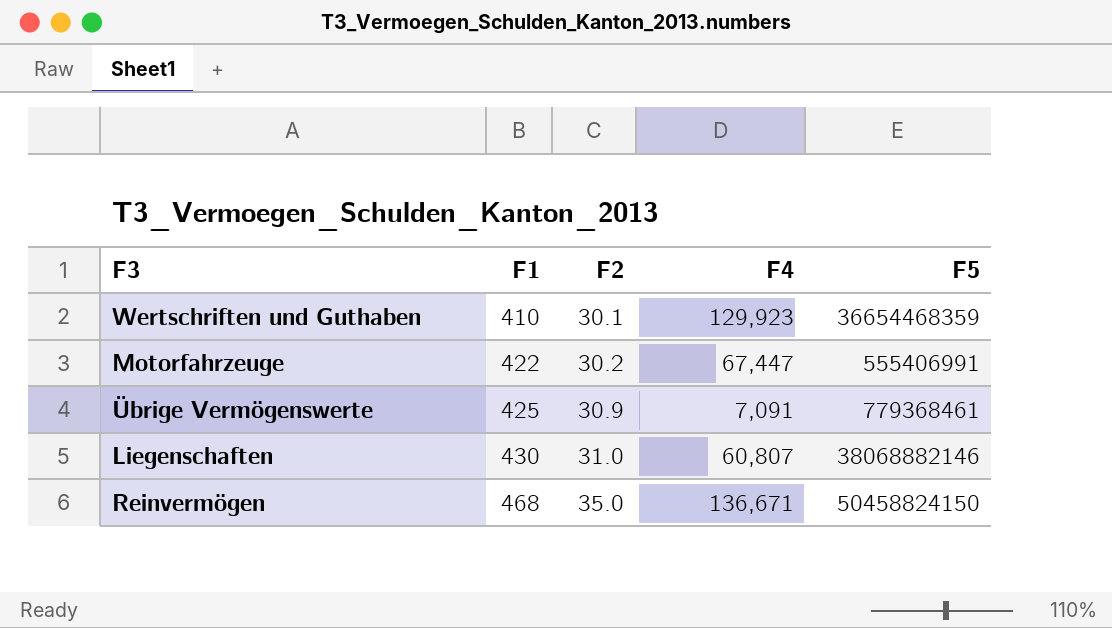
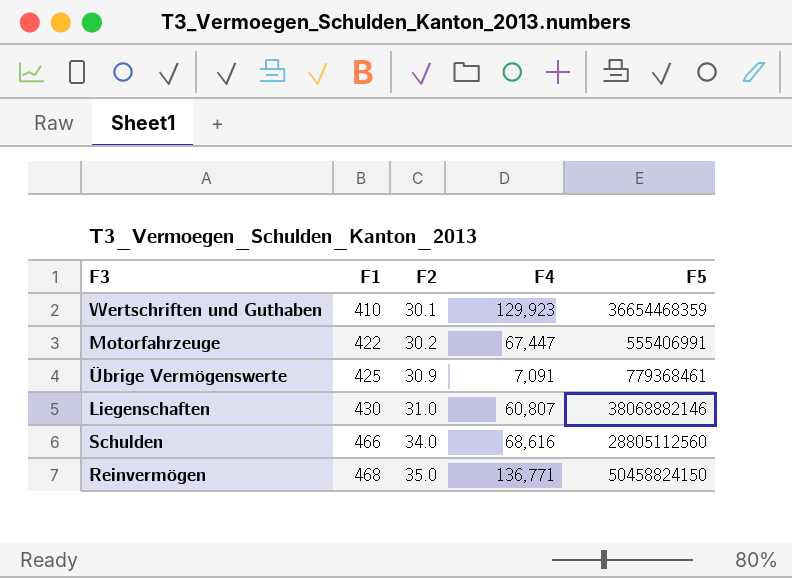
row Schulden: none -> 466 | 34.0 | 68,616 | 28805112560
Reinvermögen | F4: 136,671 -> 136,771

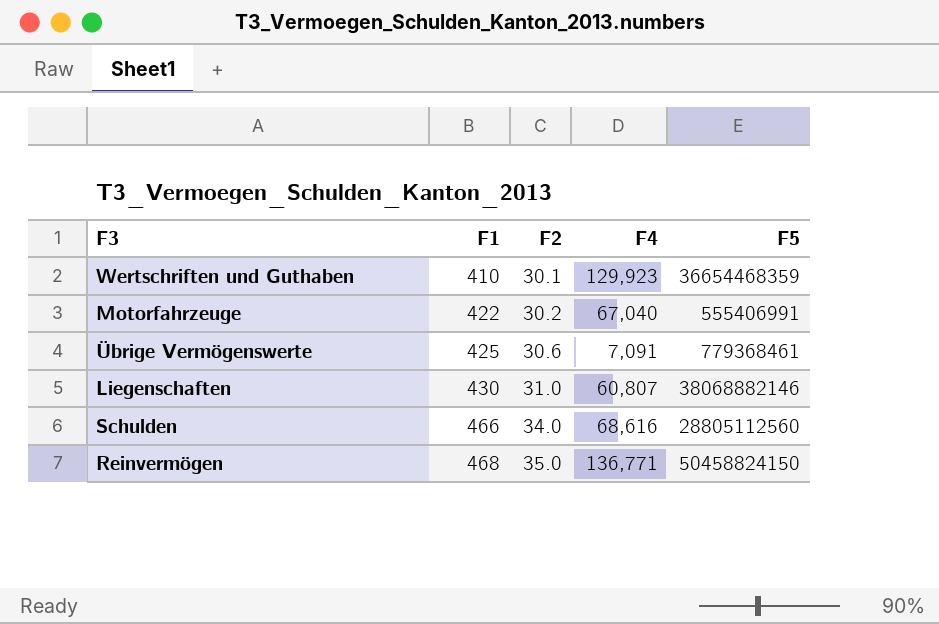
Motorfahrzeuge | F4: 67,447 -> 67,040
Übrige Vermögenswerte | F2: 30.9 -> 30.6

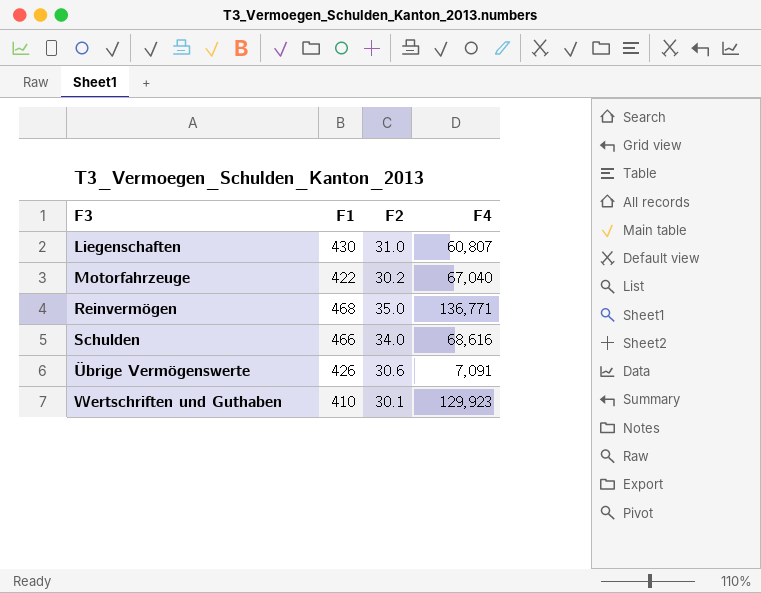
row order: F1 ascending -> F3 ascending
column F5 | position: 5 -> none
Übrige Vermögenswerte | F1: 425 -> 426

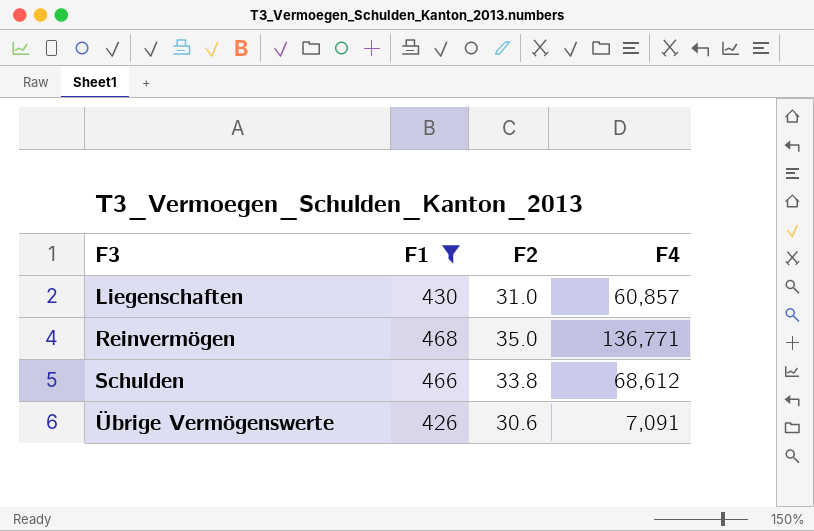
filter: none -> F1 >= 426
Liegenschaften | F4: 60,807 -> 60,857
Schulden | F2: 34.0 -> 33.8
Schulden | F4: 68,616 -> 68,612

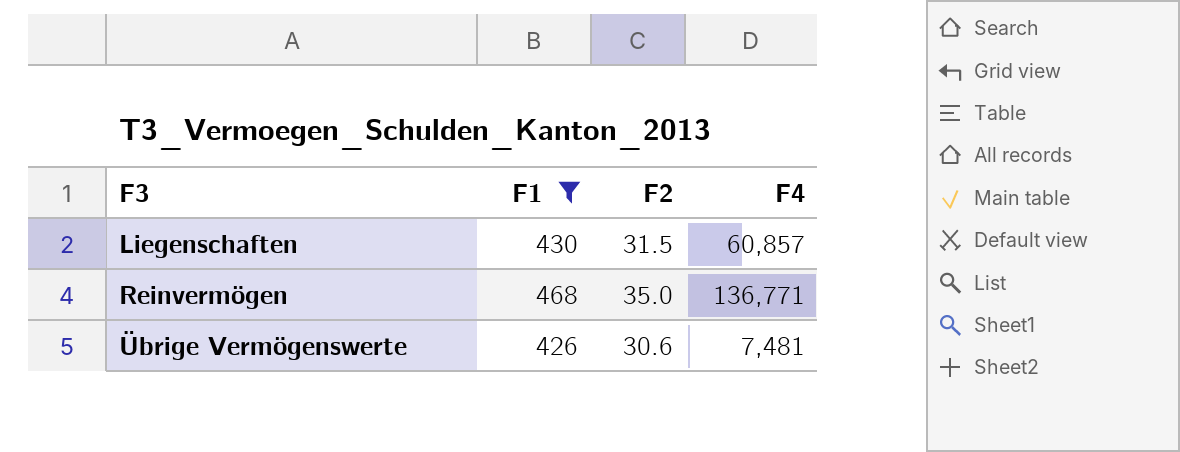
row Schulden: 466 | 33.8 | 68,612 -> none
Liegenschaften | F2: 31.0 -> 31.5
Übrige Vermögenswerte | F4: 7,091 -> 7,481

